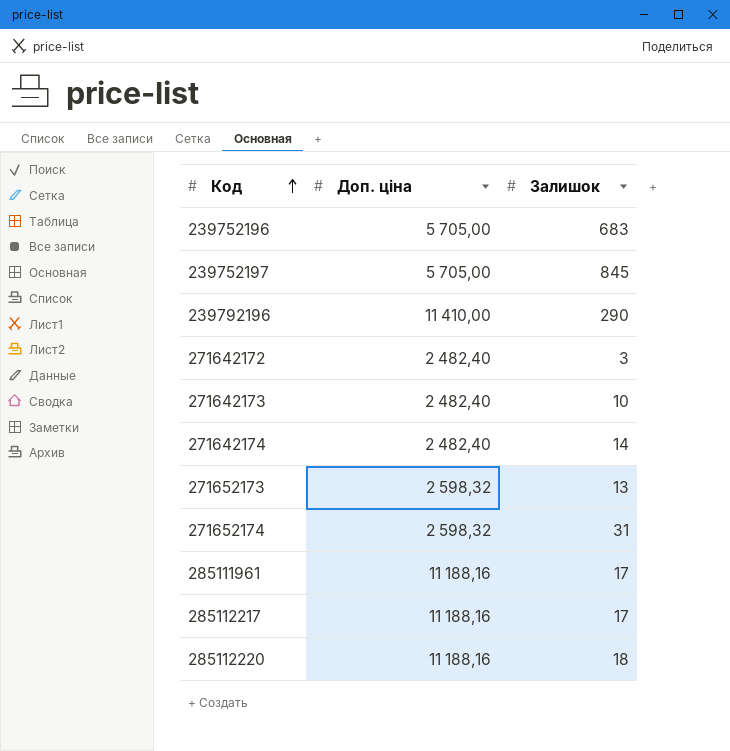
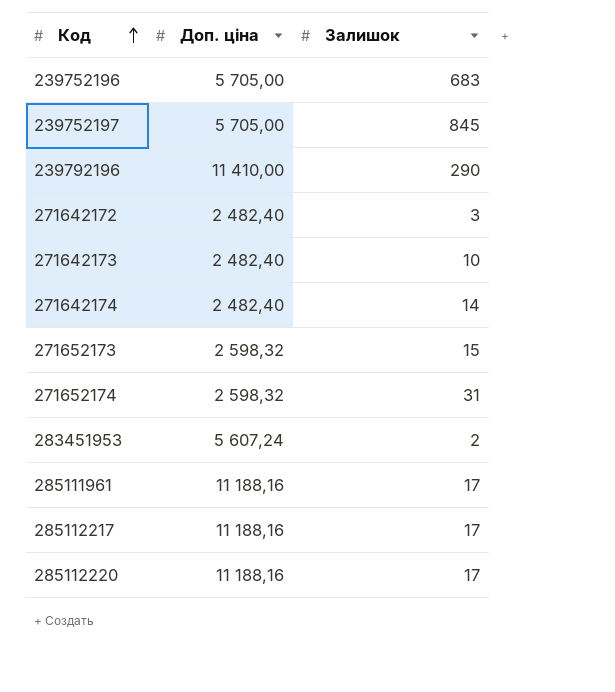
271652173 | Залишок: 13 -> 15
row 283451953: none -> 5 607,24 | 2
285112220 | Залишок: 18 -> 17

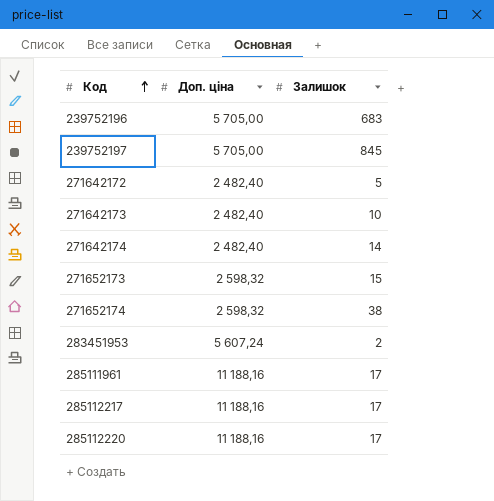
row 239792196: 11 410,00 | 290 -> none
271642172 | Залишок: 3 -> 5
271652174 | Залишок: 31 -> 38

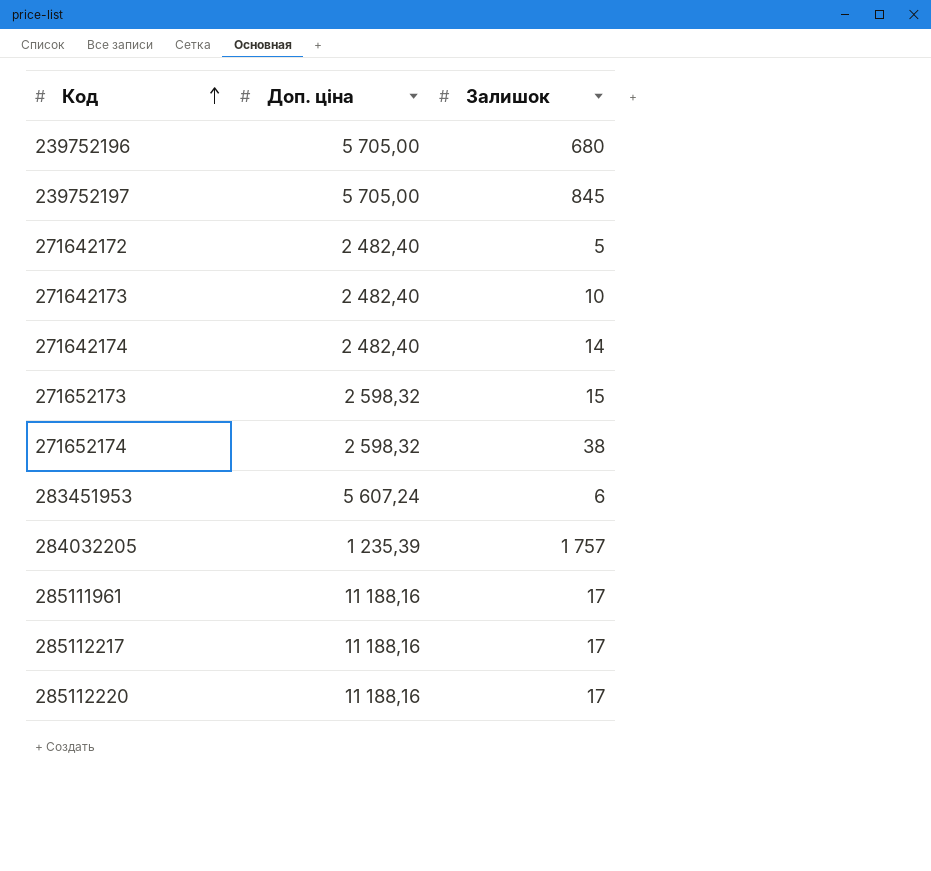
239752196 | Залишок: 683 -> 680
283451953 | Залишок: 2 -> 6
row 284032205: none -> 1 235,39 | 1 757

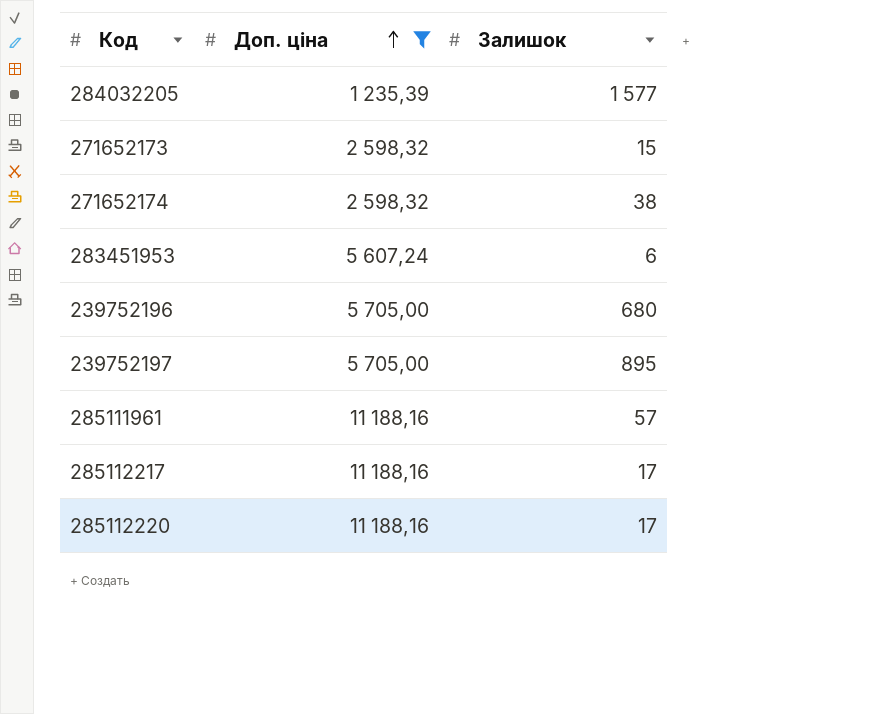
filter: none -> Доп. ціна != 2 482,40
row order: Код ascending -> Доп. ціна ascending
284032205 | Залишок: 1 757 -> 1 577
239752197 | Залишок: 845 -> 895
285111961 | Залишок: 17 -> 57

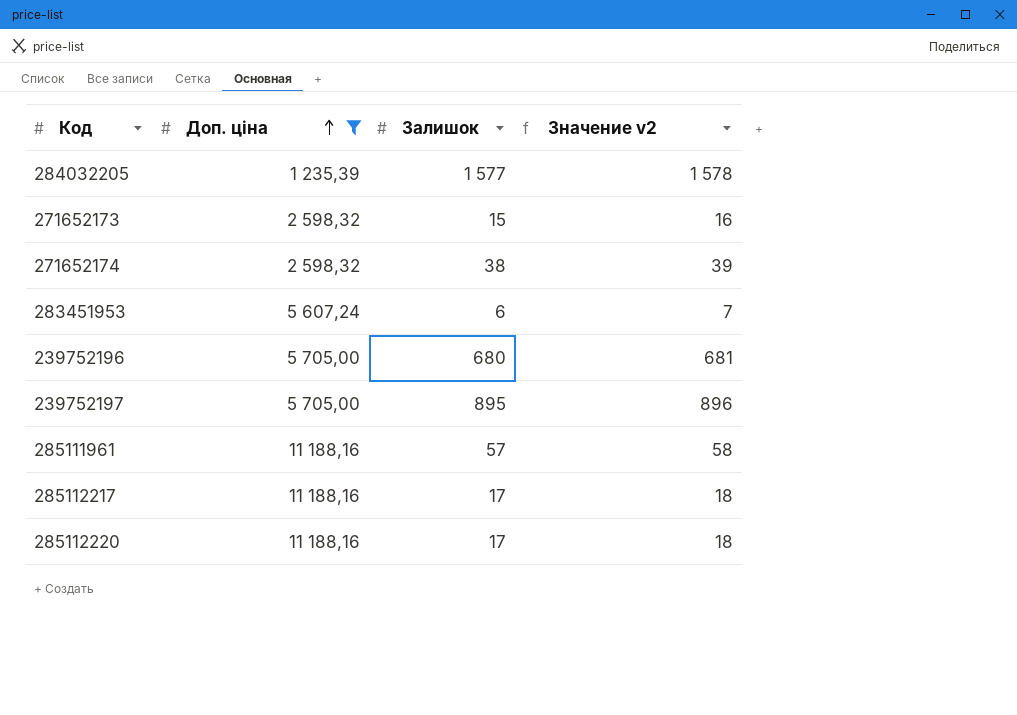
column Значение v2 | formula: none -> [Залишок] + 1

